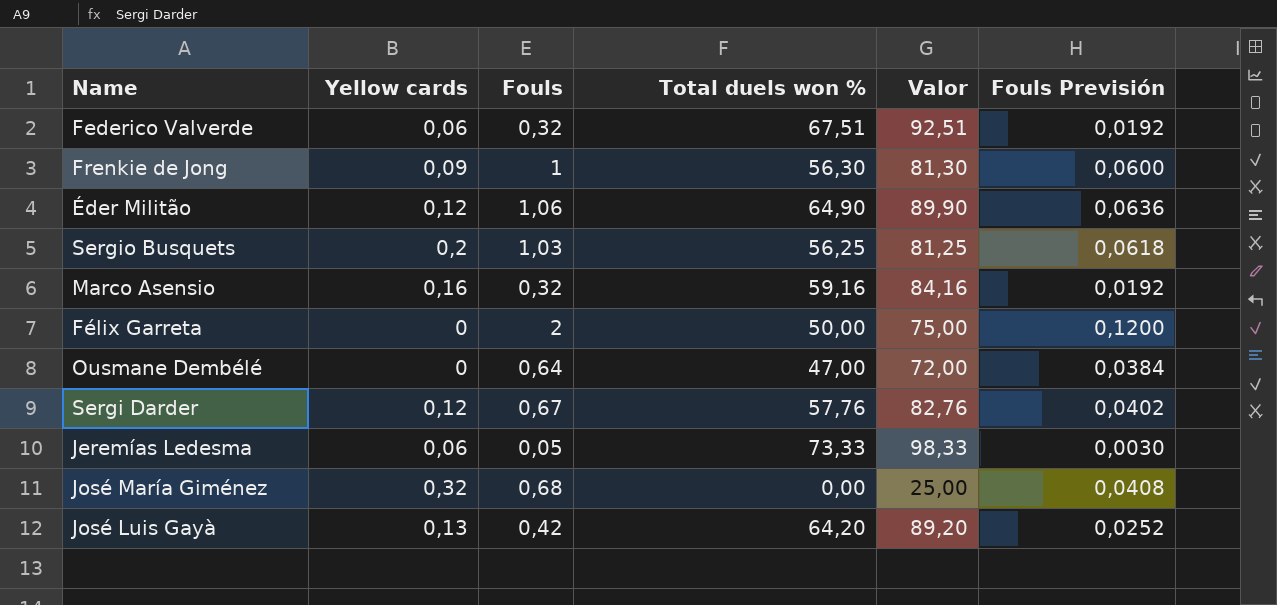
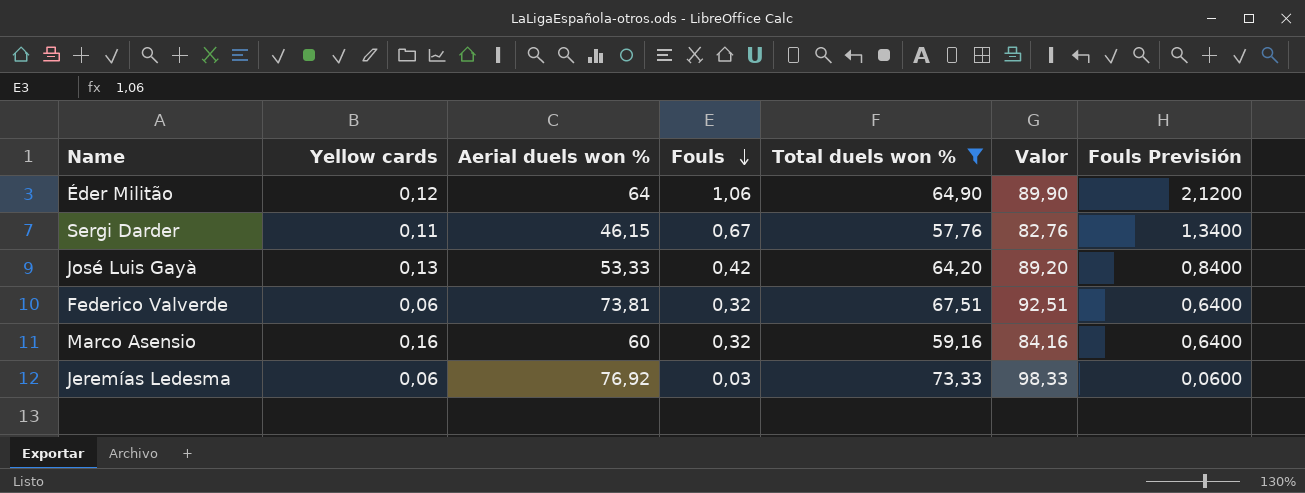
filter: none -> Total duels won % >= 57,76
row order: none -> Fouls descending
column Aerial duels won % | position: none -> 3
column Fouls Previsión | formula: [Fouls] * 0,06 -> [Fouls] * 2
Sergi Darder | Yellow cards: 0,12 -> 0,11
Jeremías Ledesma | Fouls: 0,05 -> 0,03

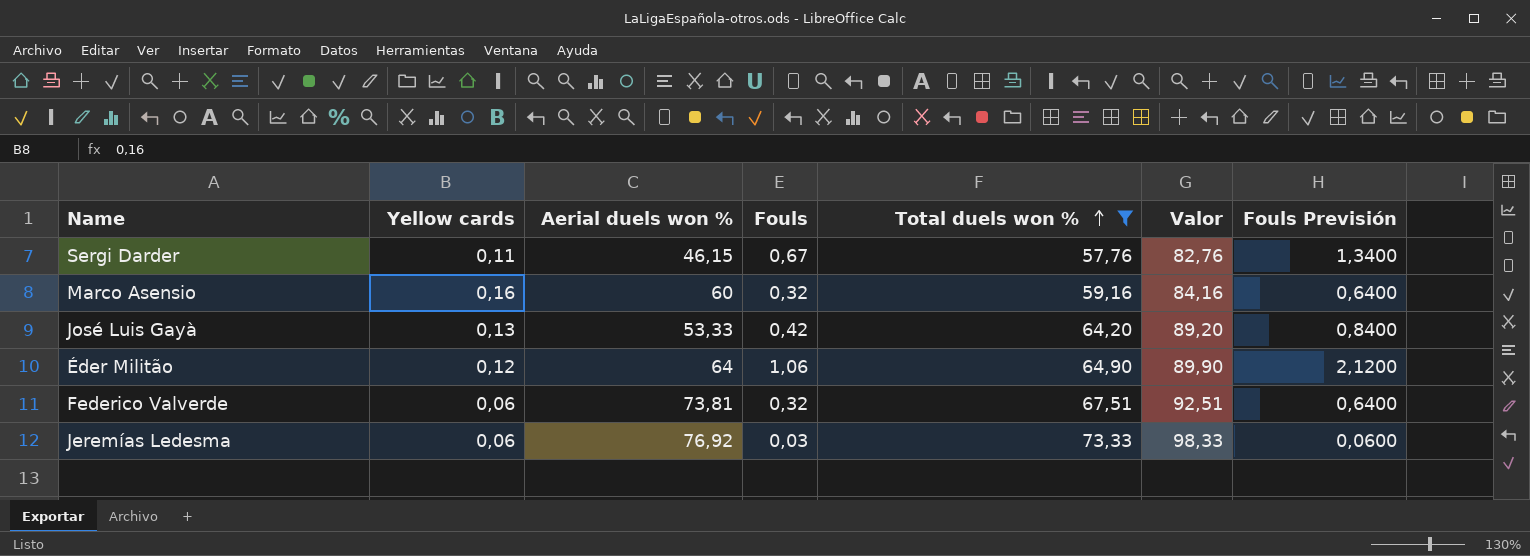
row order: Fouls descending -> Total duels won % ascending

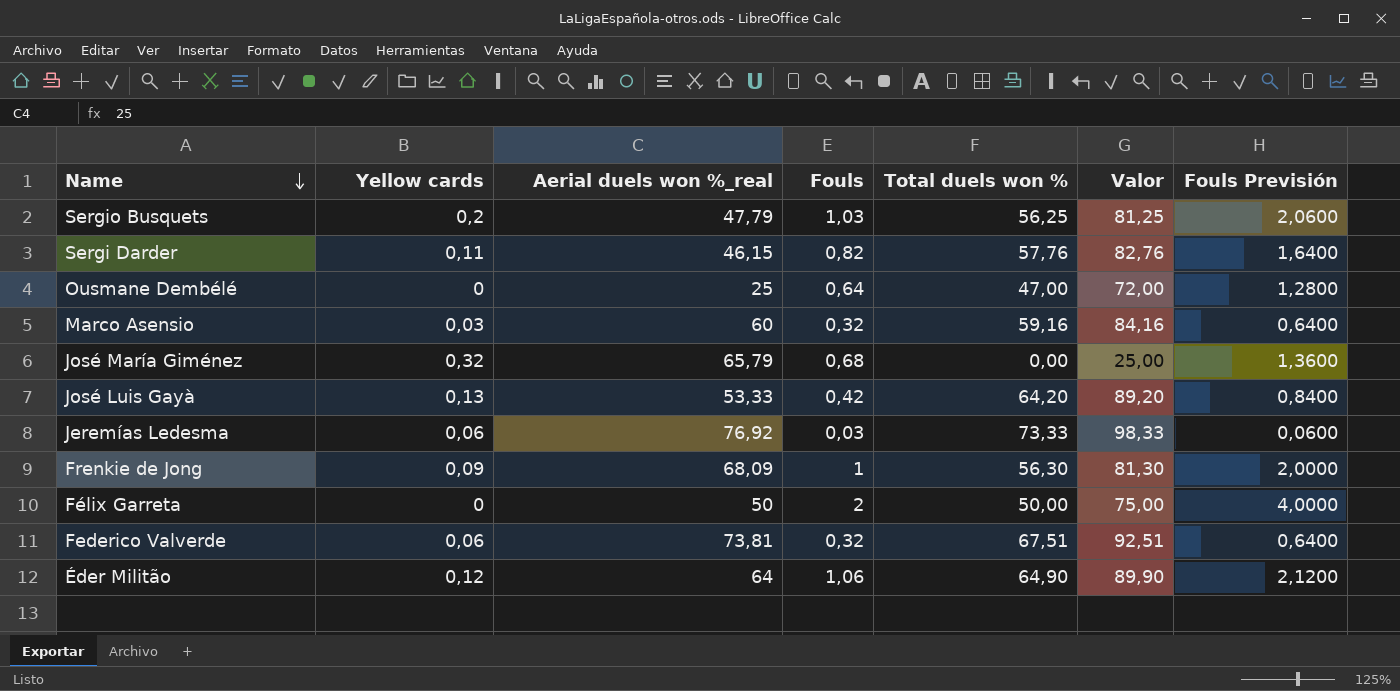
filter: Total duels won % >= 57,76 -> none
row order: Total duels won % ascending -> Name descending
column name: Aerial duels won % -> Aerial duels won %_real
Sergi Darder | Fouls: 0,67 -> 0,82
Sergi Darder | Fouls Previsión: 1,3400 -> 1,6400
Marco Asensio | Yellow cards: 0,16 -> 0,03

